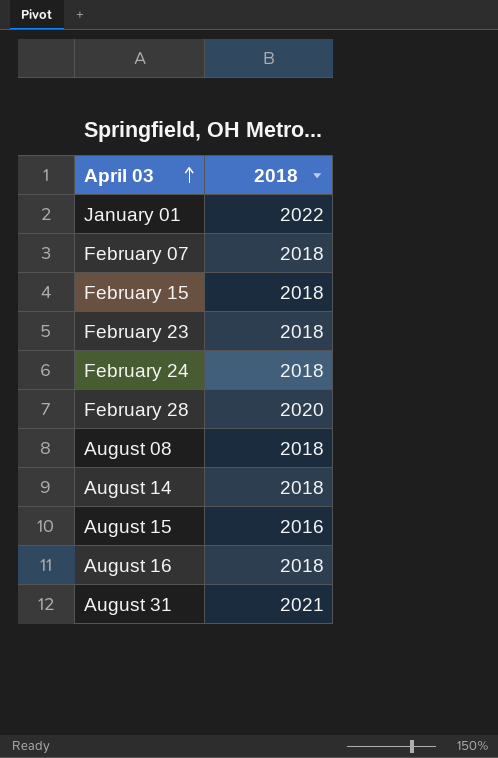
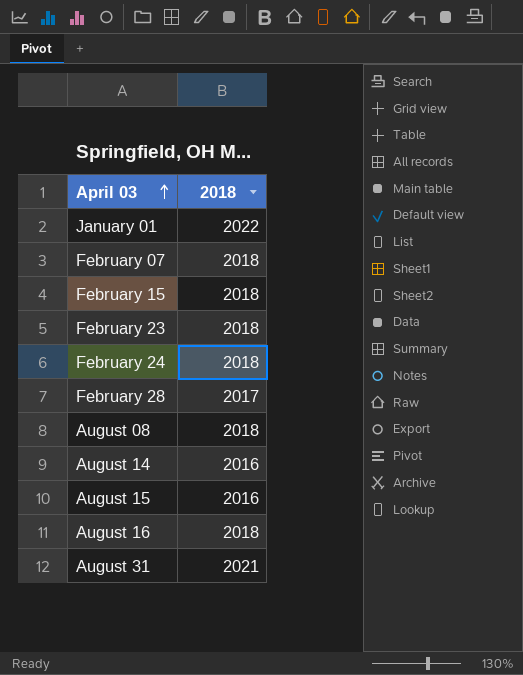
February 28 | 2018: 2020 -> 2017
August 14 | 2018: 2018 -> 2016

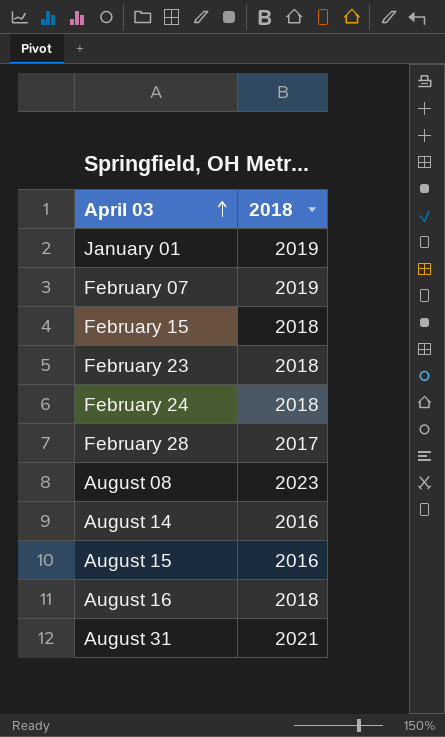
January 01 | 2018: 2022 -> 2019
February 07 | 2018: 2018 -> 2019
August 08 | 2018: 2018 -> 2023

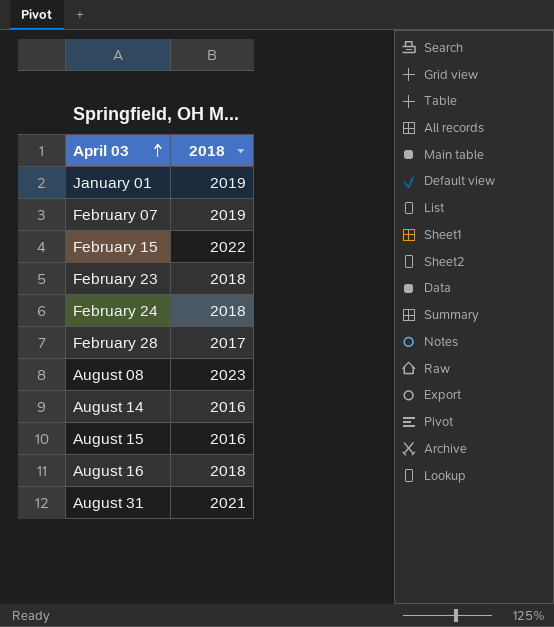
February 15 | 2018: 2018 -> 2022

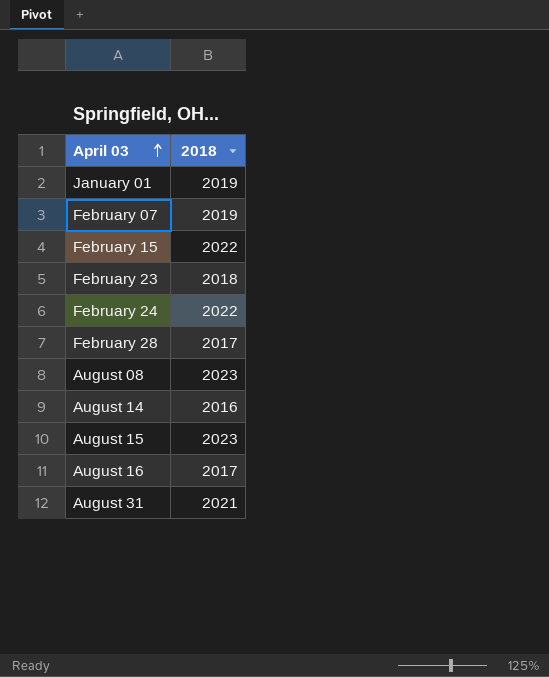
February 24 | 2018: 2018 -> 2022
August 15 | 2018: 2016 -> 2023
August 16 | 2018: 2018 -> 2017

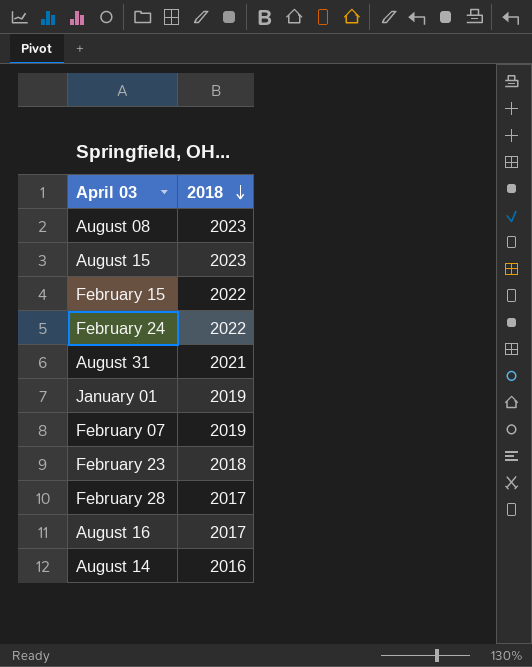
row order: April 03 ascending -> 2018 descending

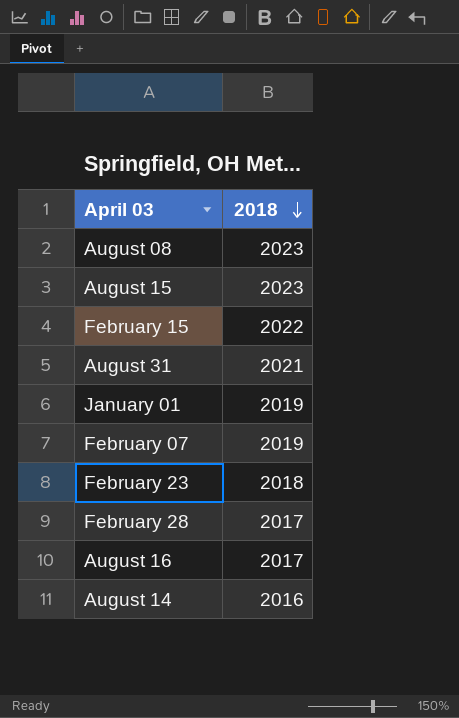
row February 24: 2022 -> none

